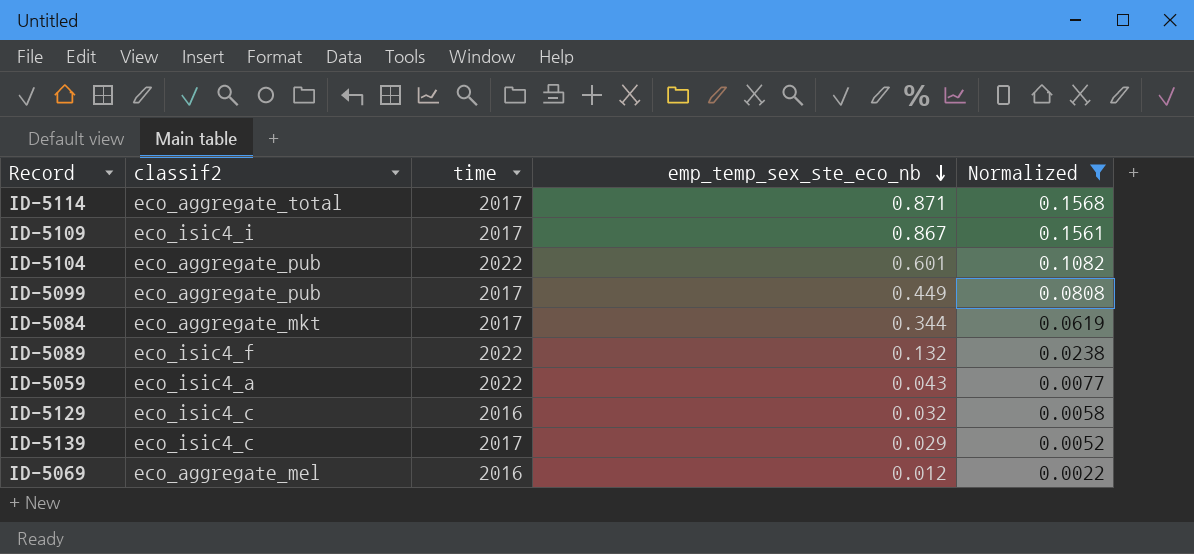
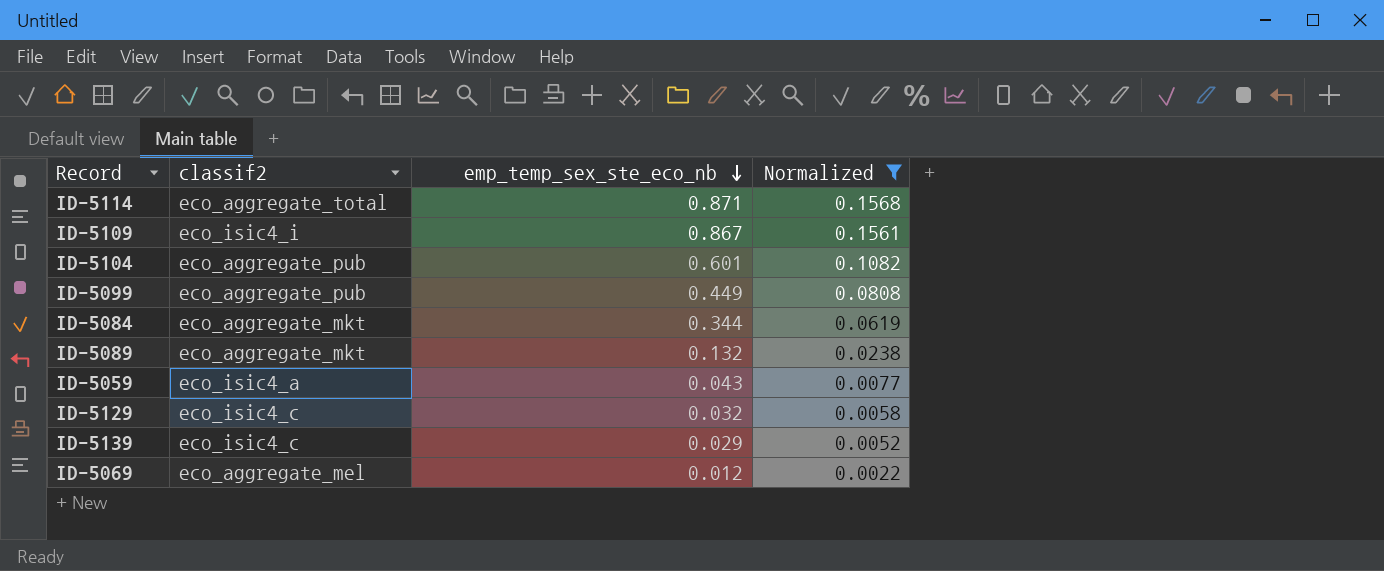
column time | position: 3 -> none
ID-5089 | classif2: eco_isic4_f -> eco_aggregate_mkt

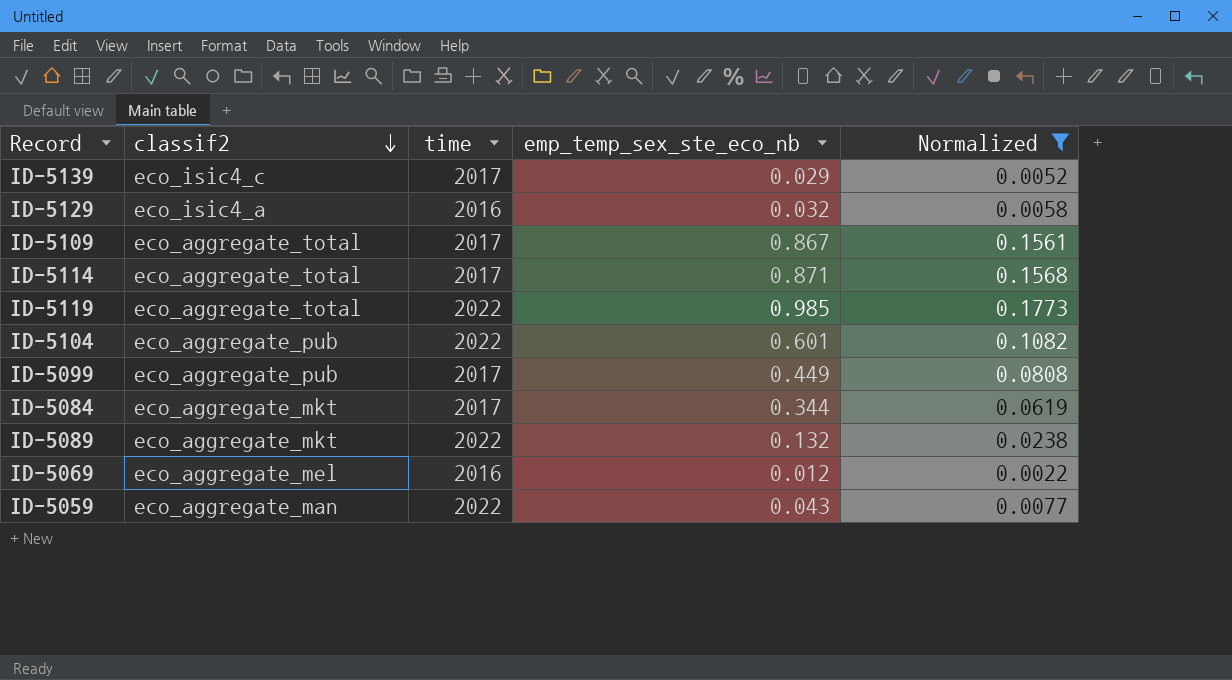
row order: emp_temp_sex_ste_eco_nb descending -> classif2 descending
column time | position: none -> 3
ID-5129 | classif2: eco_isic4_c -> eco_isic4_a
ID-5109 | classif2: eco_isic4_i -> eco_aggregate_total
row ID-5119: none -> eco_aggregate_total | 2022 | 0.985 | 0.1773
ID-5059 | classif2: eco_isic4_a -> eco_aggregate_man

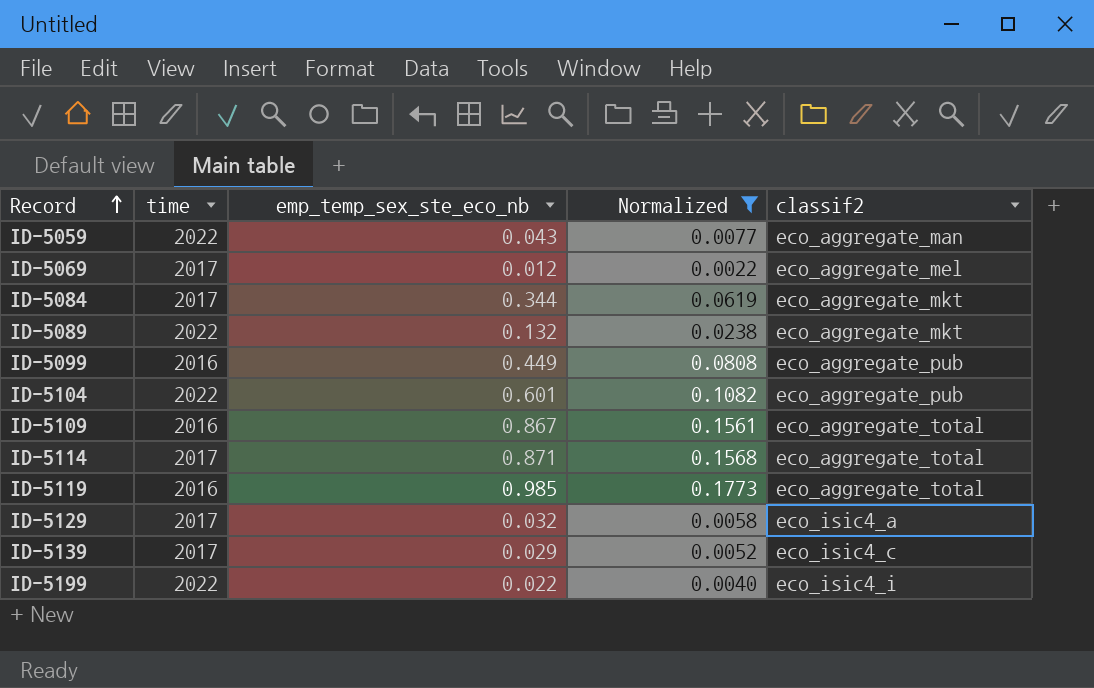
row order: classif2 descending -> Record ascending
column classif2 | position: 2 -> 5
ID-5069 | time: 2016 -> 2017
ID-5099 | time: 2017 -> 2016
ID-5109 | time: 2017 -> 2016
ID-5119 | time: 2022 -> 2016
ID-5129 | time: 2016 -> 2017
row ID-5199: none -> 2022 | 0.022 | 0.0040 | eco_isic4_i

